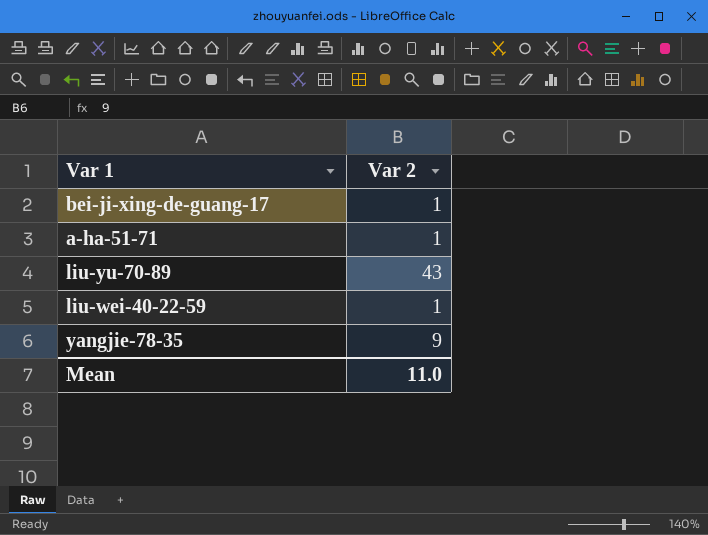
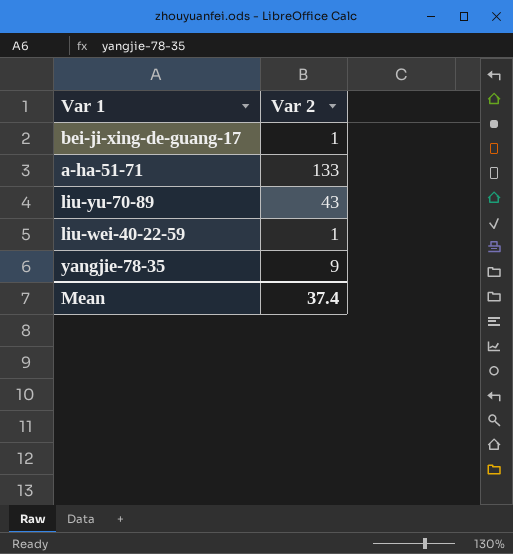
a-ha-51-71 | Var 2: 1 -> 133
Mean | Var 2: 11.0 -> 37.4

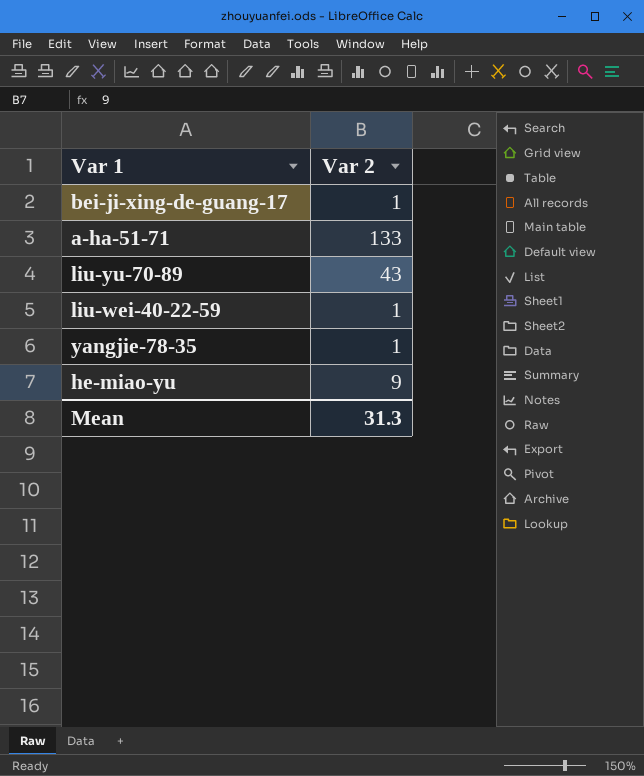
yangjie-78-35 | Var 2: 9 -> 1
row he-miao-yu: none -> 9
Mean | Var 2: 37.4 -> 31.3

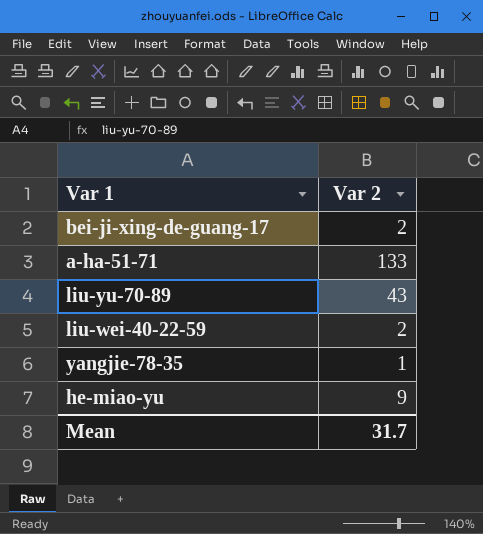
bei-ji-xing-de-guang-17 | Var 2: 1 -> 2
liu-wei-40-22-59 | Var 2: 1 -> 2
Mean | Var 2: 31.3 -> 31.7

